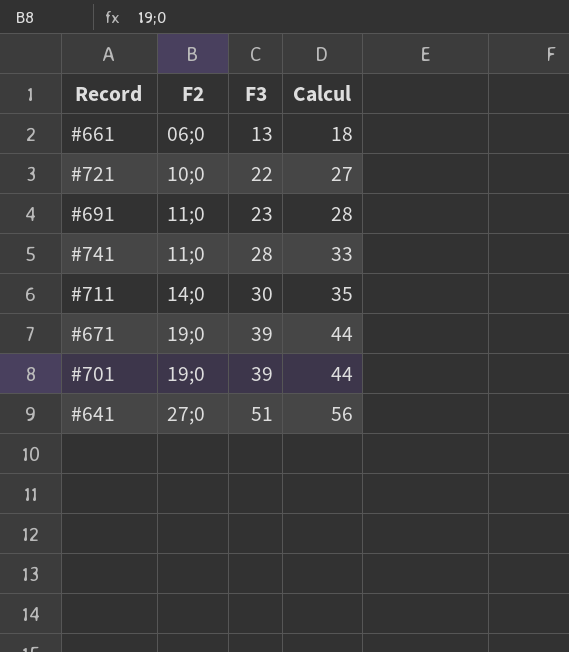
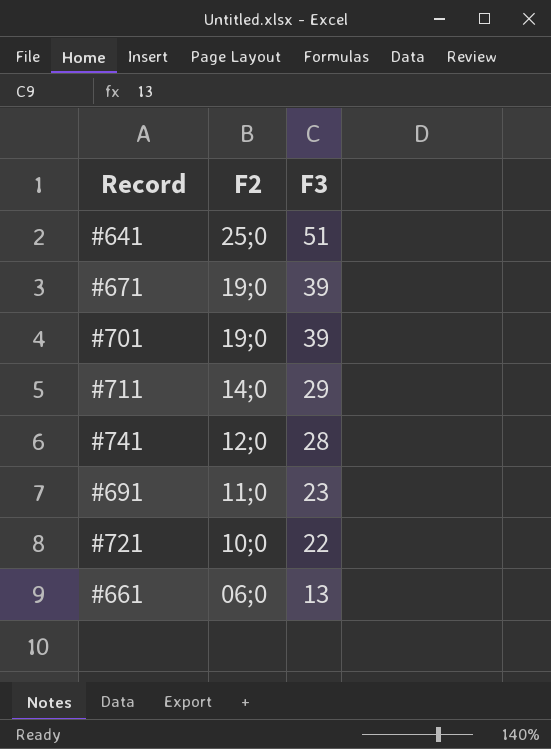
row order: F2 ascending -> F2 descending
column Calcul | formula: [F3] + 5 -> none
#641 | F2: 27;0 -> 25;0
#711 | F3: 30 -> 29
#741 | F2: 11;0 -> 12;0

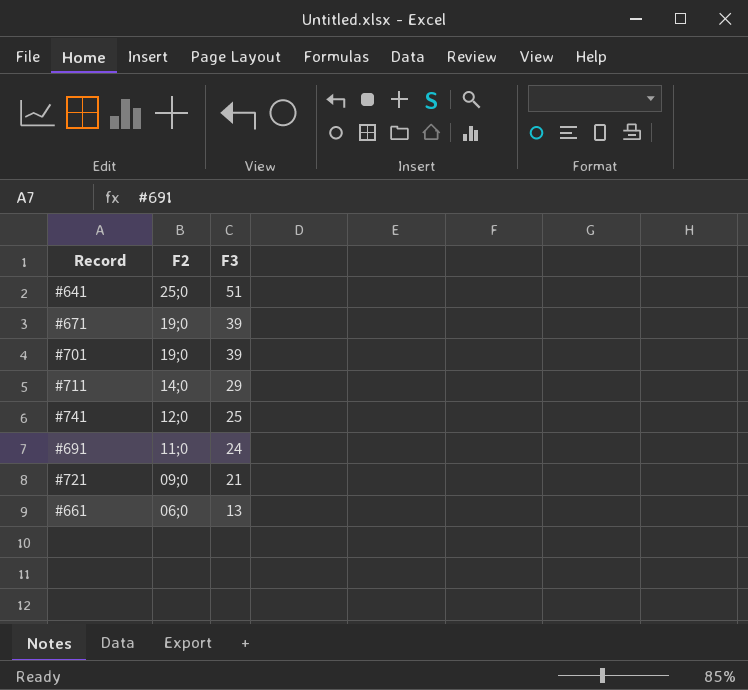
#741 | F3: 28 -> 25
#691 | F3: 23 -> 24
#721 | F2: 10;0 -> 09;0
#721 | F3: 22 -> 21

